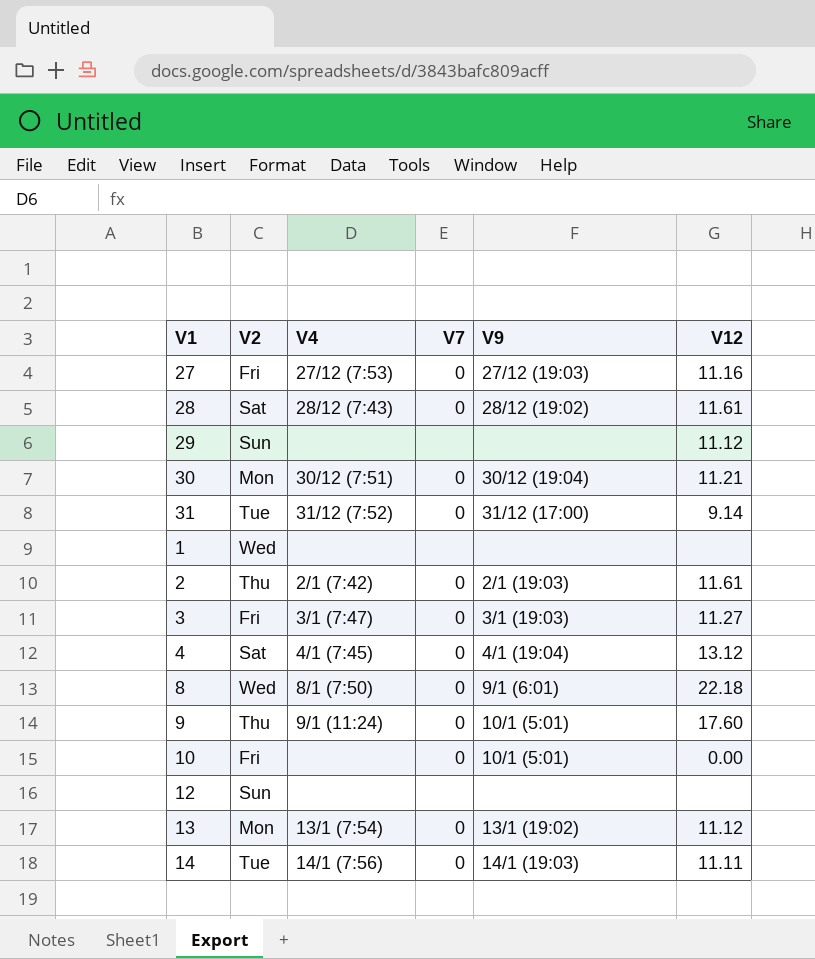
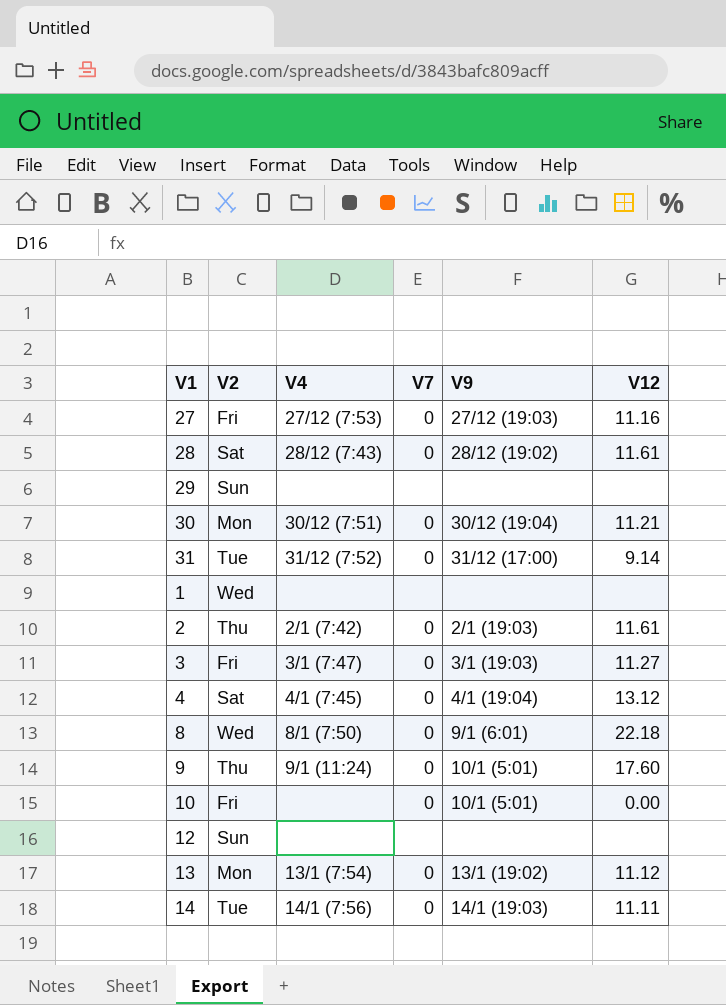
29 | V12: 11.12 -> none

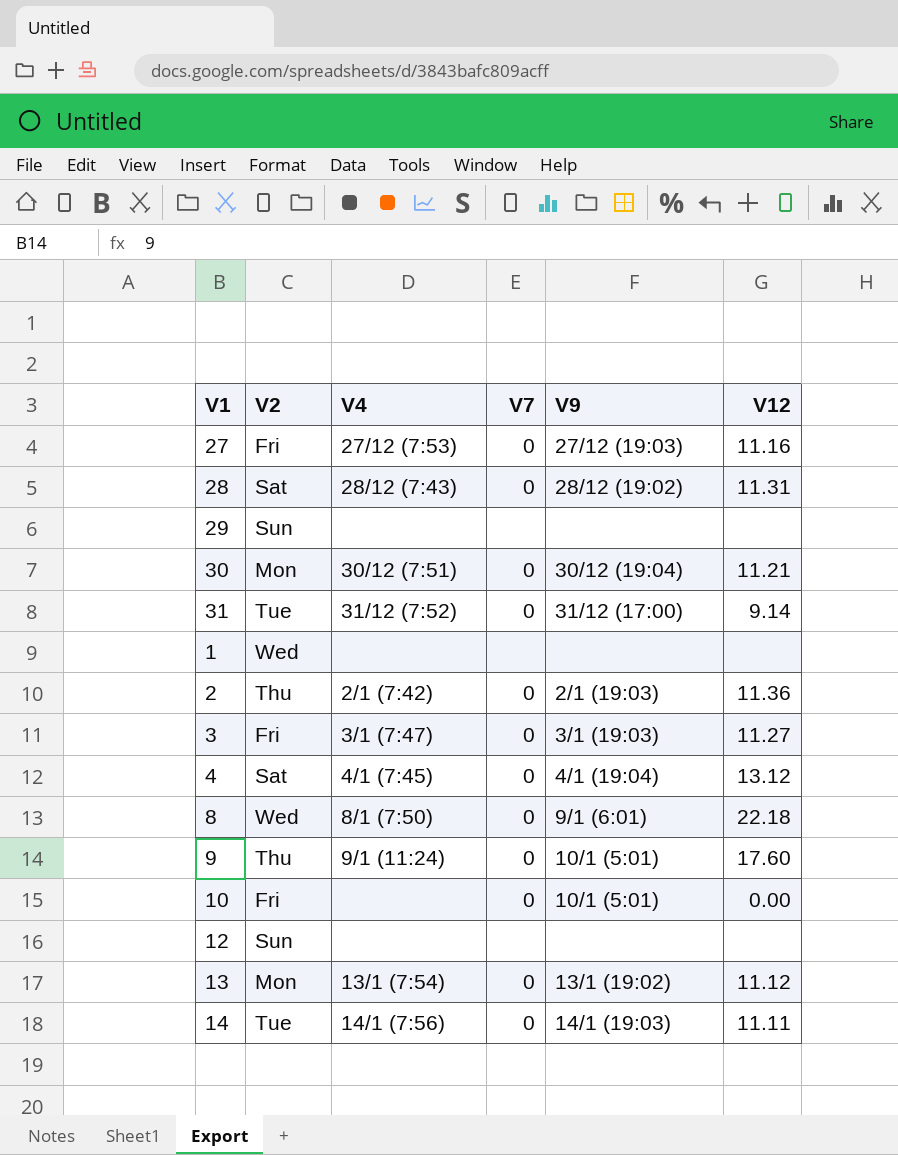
28 | V12: 11.61 -> 11.31
2 | V12: 11.61 -> 11.36

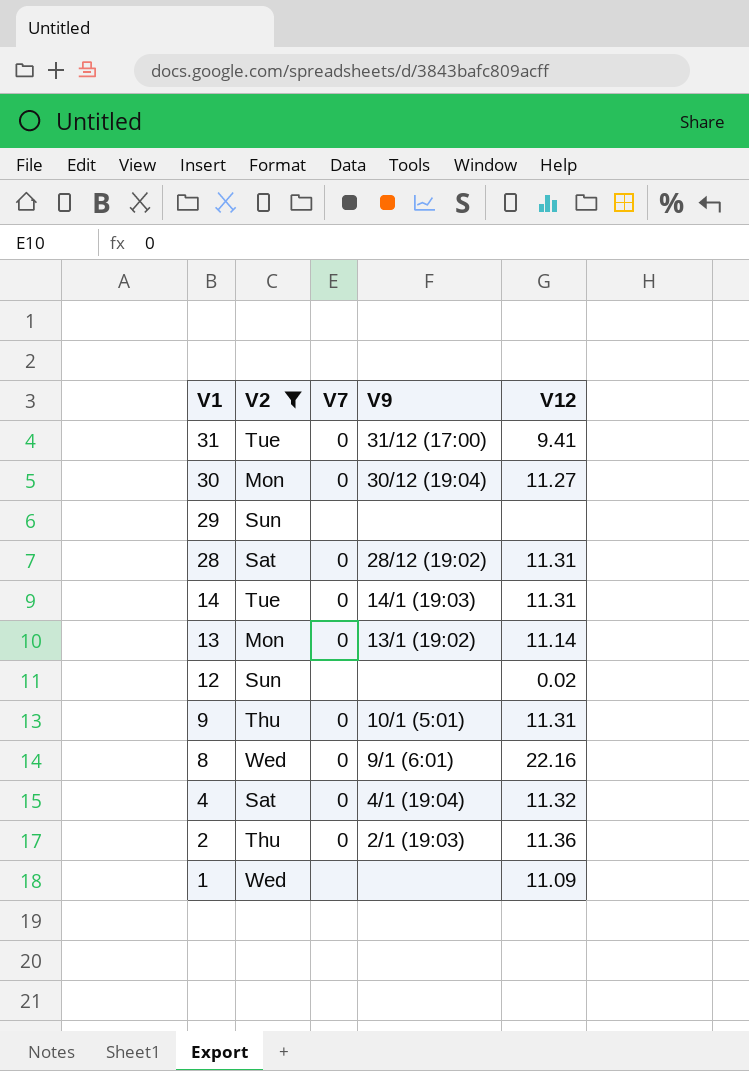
filter: none -> V2 != Fri
row order: none -> V1 descending
column V4 | position: 3 -> none
31 | V12: 9.14 -> 9.41
30 | V12: 11.21 -> 11.27
14 | V12: 11.11 -> 11.31
13 | V12: 11.12 -> 11.14
12 | V12: none -> 0.02
9 | V12: 17.60 -> 11.31
8 | V12: 22.18 -> 22.16
4 | V12: 13.12 -> 11.32
1 | V12: none -> 11.09

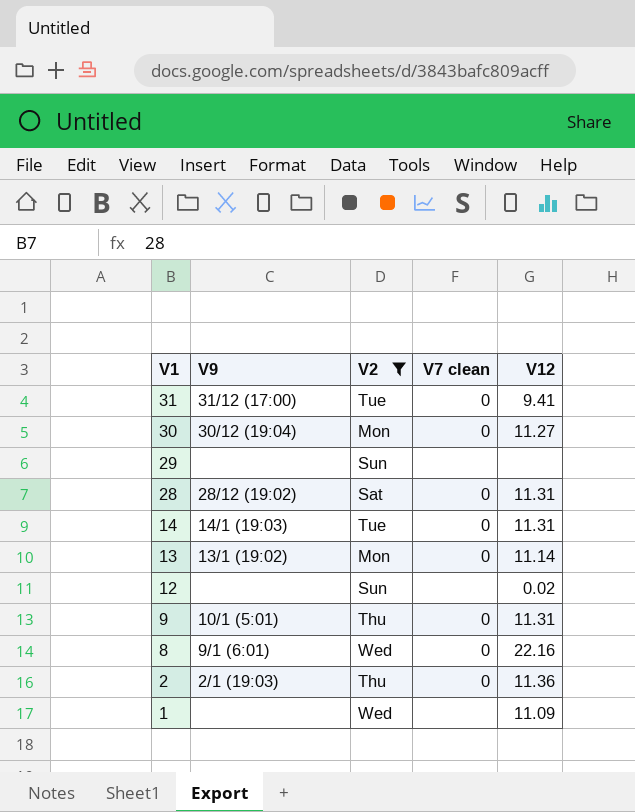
column V9 | position: 4 -> 2
column name: V7 -> V7 clean
row 4: Sat | 0 | 4/1 (19:04) | 11.32 -> none

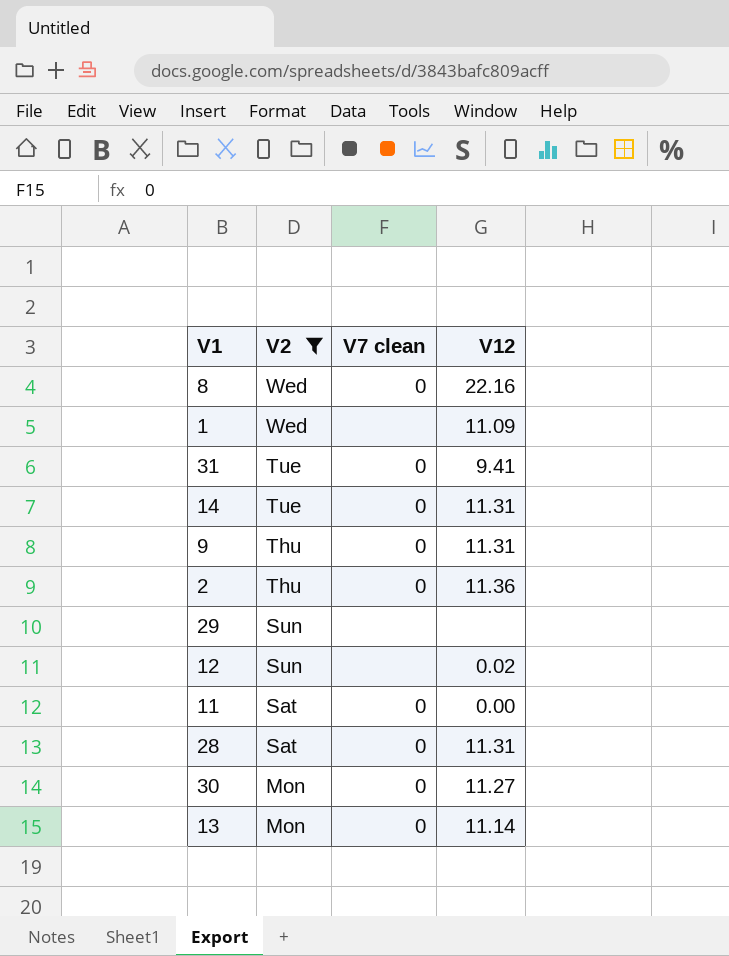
row order: V1 descending -> V2 descending
column V9 | position: 2 -> none
row 11: none -> Sat | 0 | 0.00

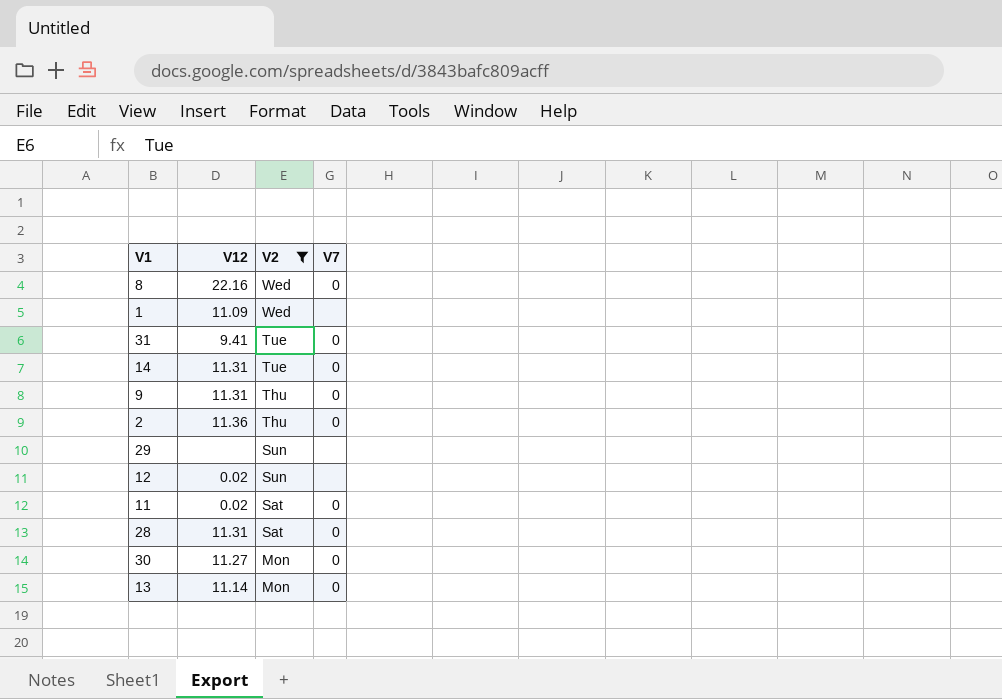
column V12 | position: 4 -> 2
column name: V7 clean -> V7
11 | V12: 0.00 -> 0.02

